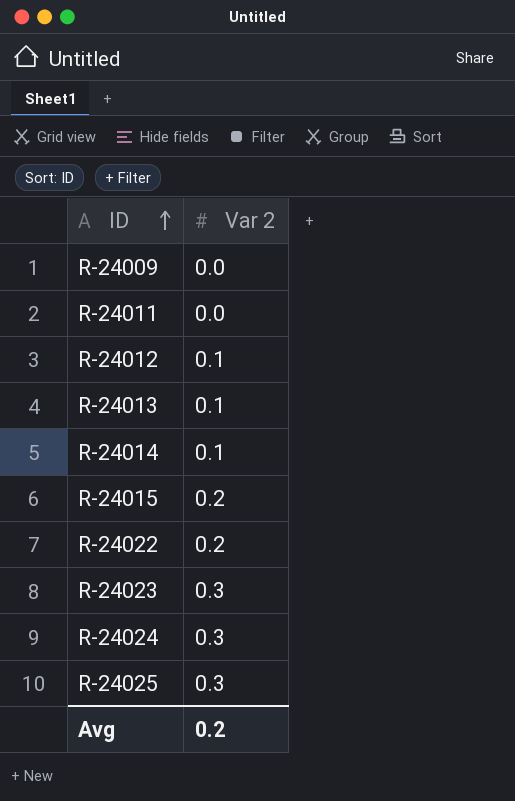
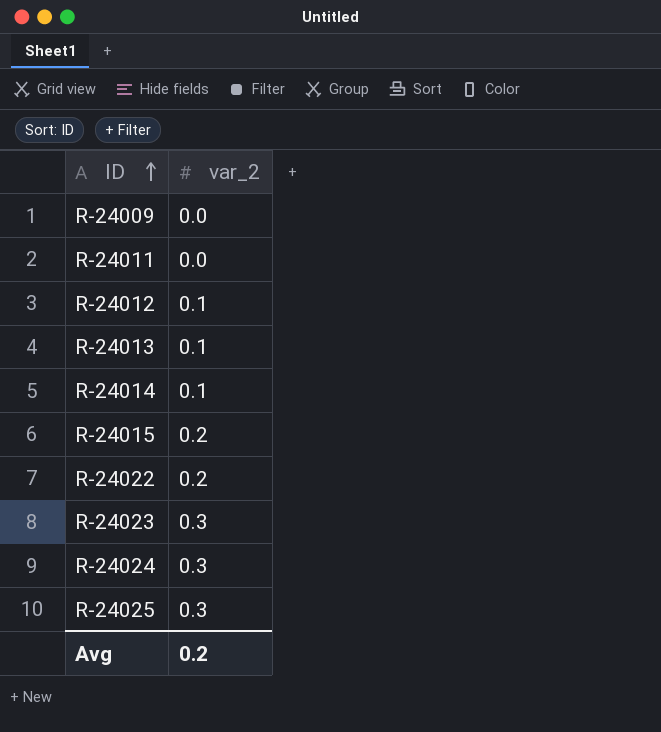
column name: Var 2 -> var_2

